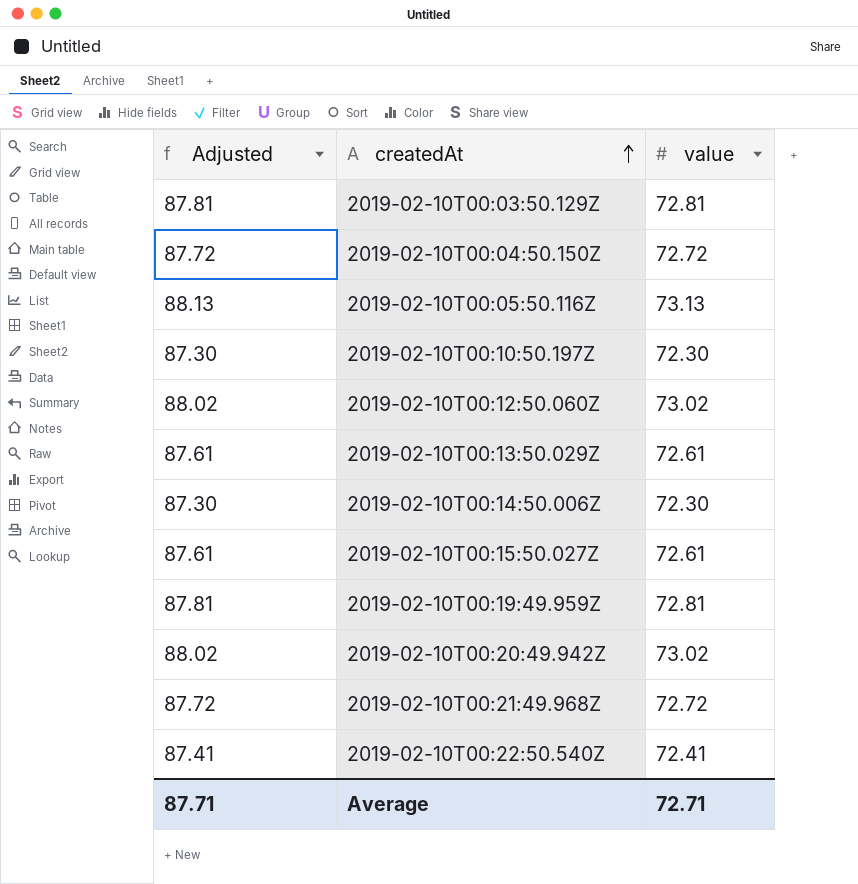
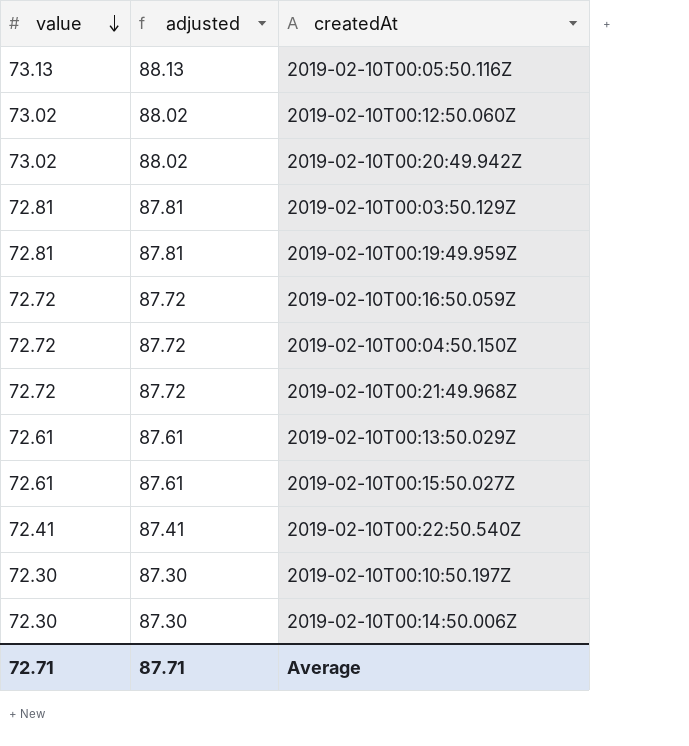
row order: createdAt ascending -> value descending
column value | position: 3 -> 1
column name: Adjusted -> adjusted
row 2019-02-10T00:16:50.059Z: none -> 72.72 | 87.72

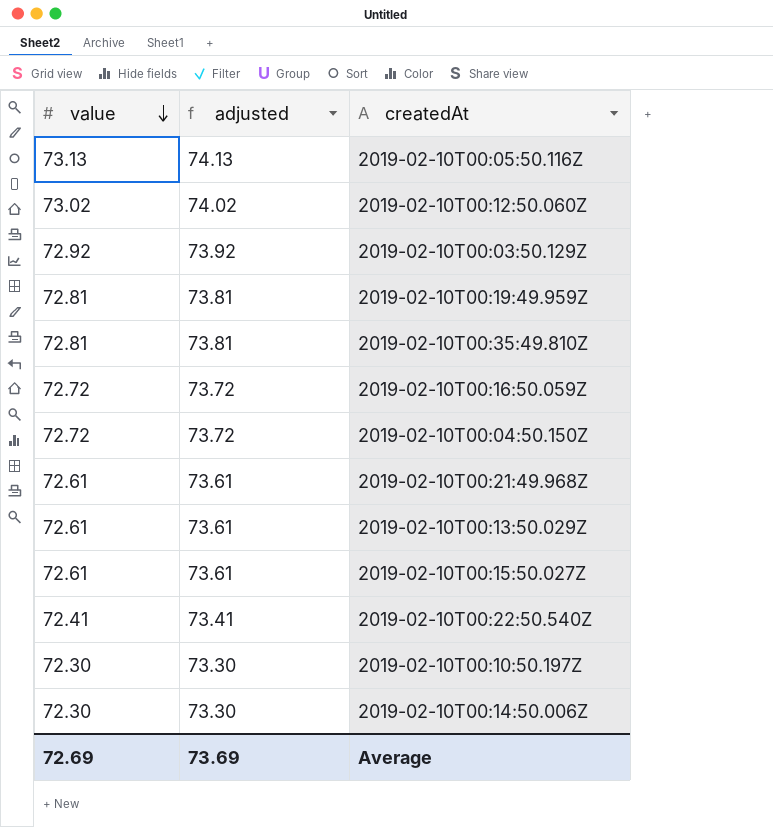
column adjusted | formula: [value] + 15 -> [value] + 1
row 2019-02-10T00:20:49.942Z: 73.02 | 88.02 -> none
2019-02-10T00:03:50.129Z | value: 72.81 -> 72.92
row 2019-02-10T00:35:49.810Z: none -> 72.81 | 73.81
2019-02-10T00:21:49.968Z | value: 72.72 -> 72.61
Average | value: 72.71 -> 72.69
Average | adjusted: 87.71 -> 73.69

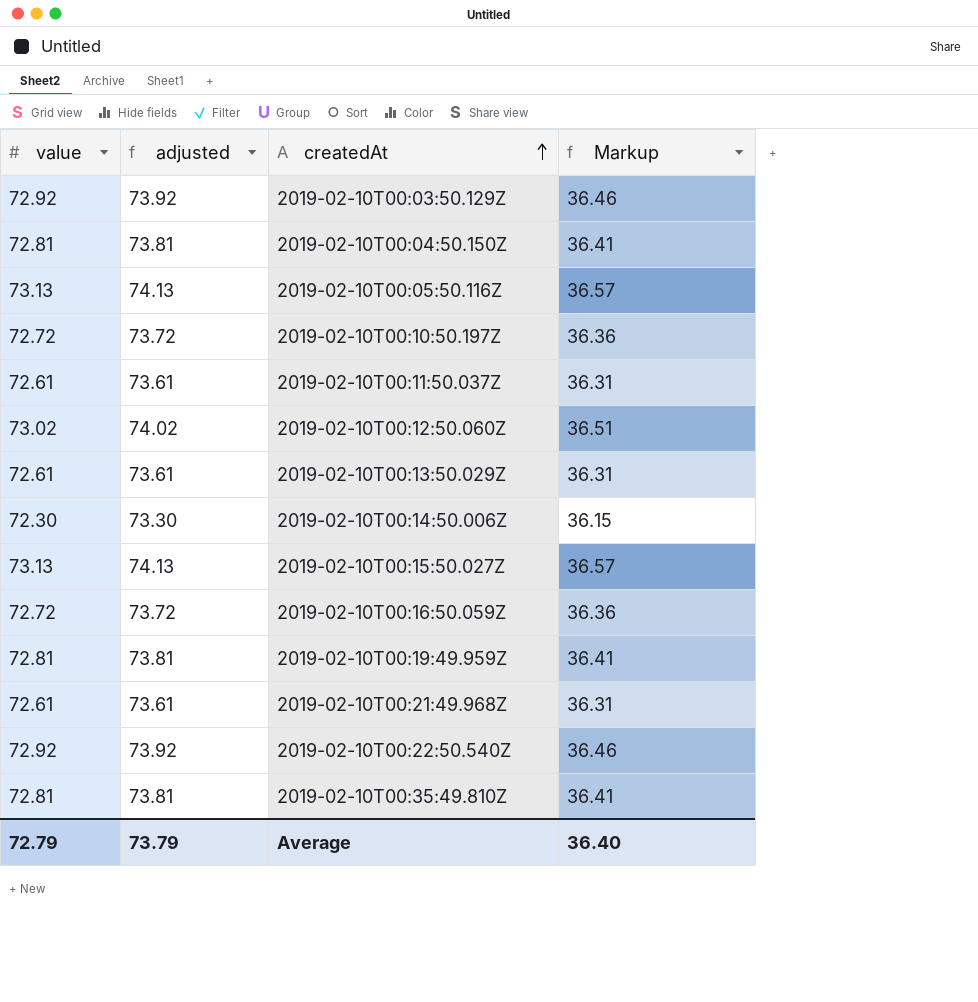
row order: value descending -> createdAt ascending
column Markup | formula: none -> [value] * 0.5
2019-02-10T00:04:50.150Z | value: 72.72 -> 72.81
2019-02-10T00:04:50.150Z | adjusted: 73.72 -> 73.81
2019-02-10T00:10:50.197Z | value: 72.30 -> 72.72
2019-02-10T00:10:50.197Z | adjusted: 73.30 -> 73.72
row 2019-02-10T00:11:50.037Z: none -> 72.61 | 73.61 | 36.31
2019-02-10T00:15:50.027Z | value: 72.61 -> 73.13
2019-02-10T00:15:50.027Z | adjusted: 73.61 -> 74.13
2019-02-10T00:22:50.540Z | value: 72.41 -> 72.92
2019-02-10T00:22:50.540Z | adjusted: 73.41 -> 73.92
Average | value: 72.69 -> 72.79
Average | adjusted: 73.69 -> 73.79

